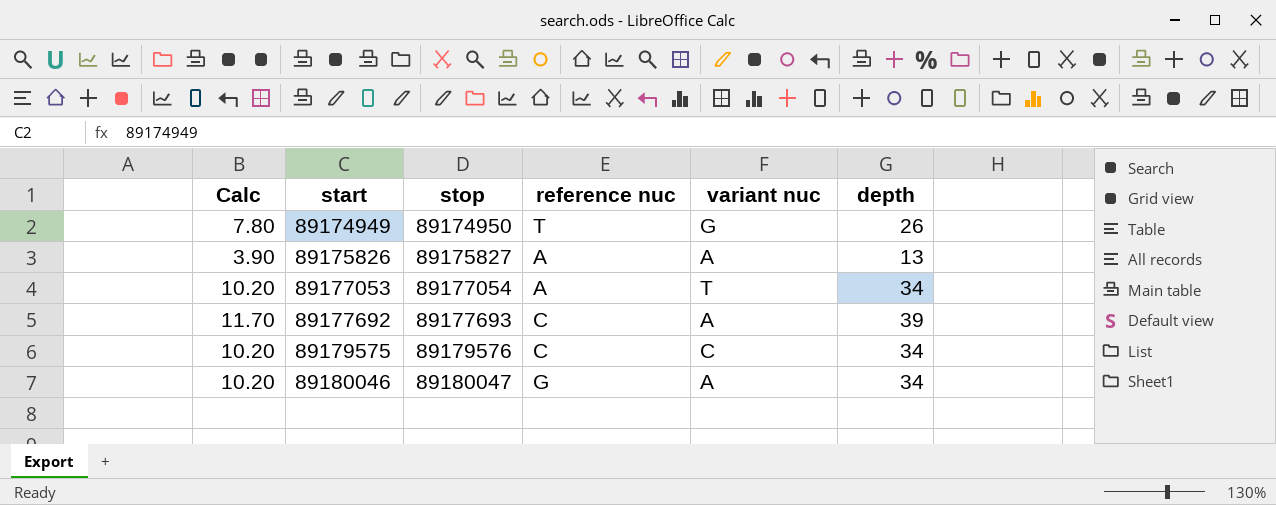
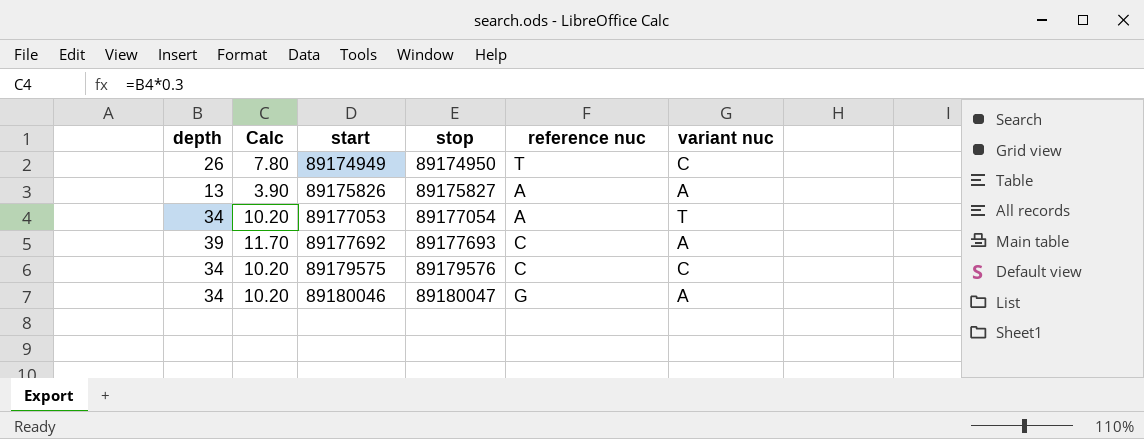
column depth | position: 6 -> 1
89174949 | variant nuc: G -> C

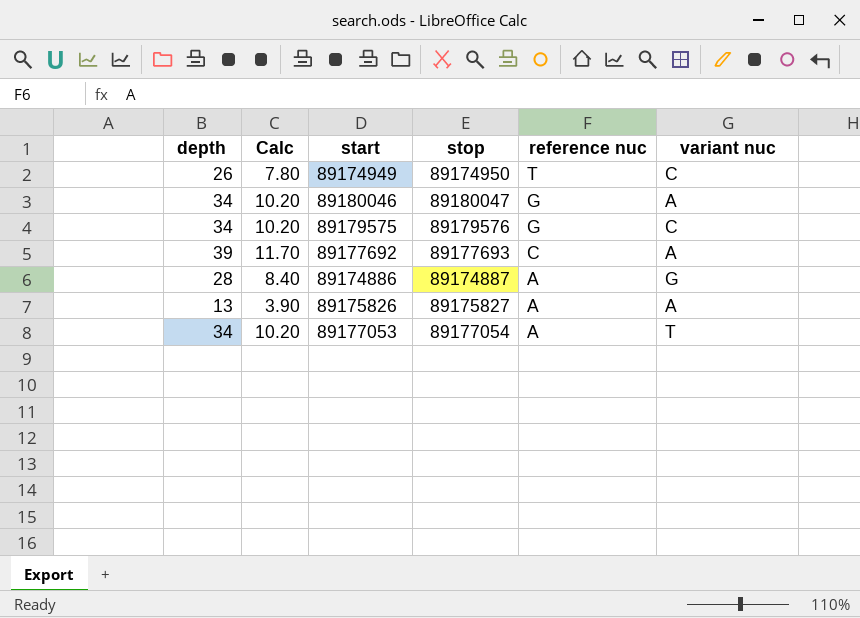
row order: start ascending -> reference nuc descending
89179575 | reference nuc: C -> G
row 89174886: none -> 28 | 8.40 | 89174887 | A | G

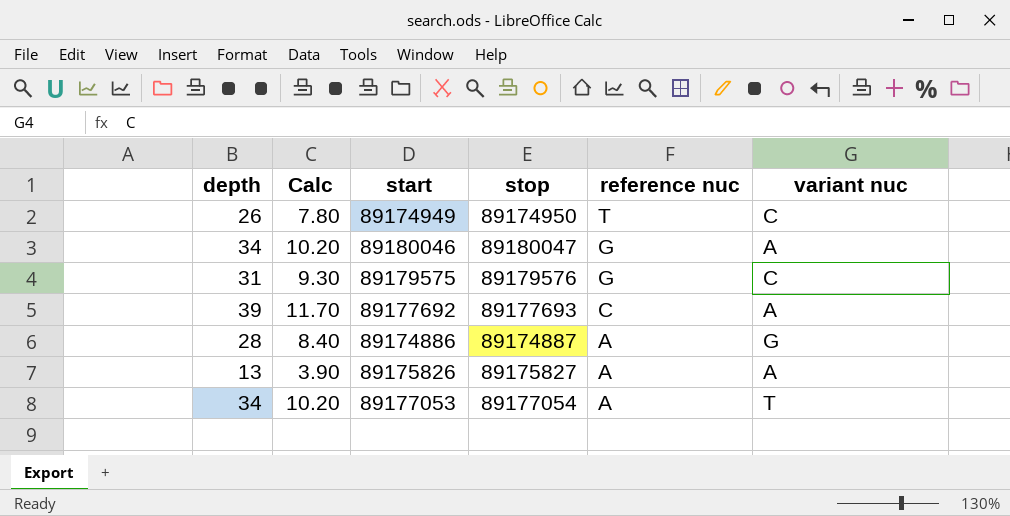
89179575 | depth: 34 -> 31
89179575 | Calc: 10.20 -> 9.30

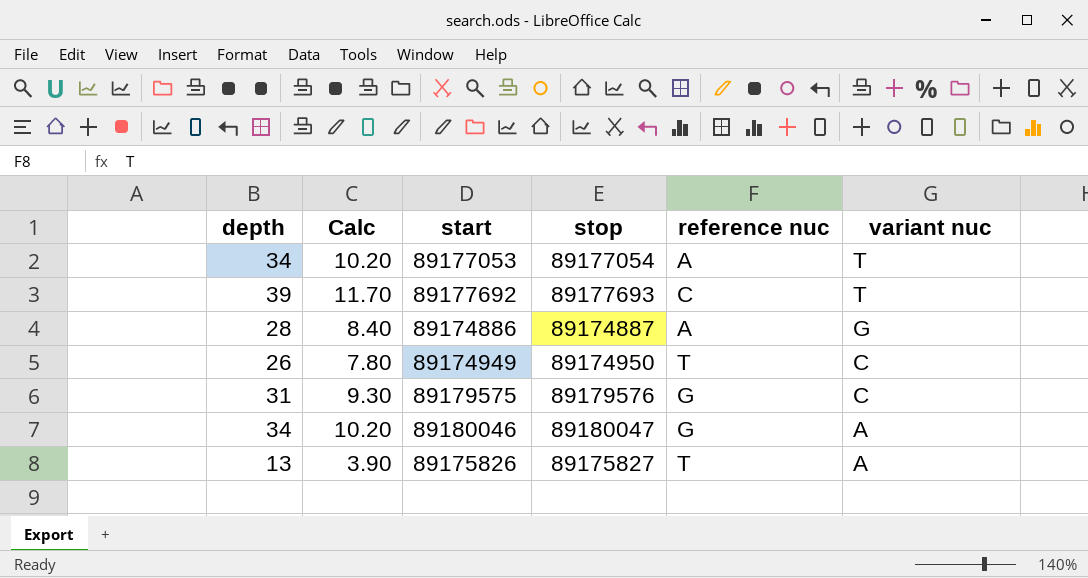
row order: reference nuc descending -> variant nuc descending
89177692 | variant nuc: A -> T
89175826 | reference nuc: A -> T

